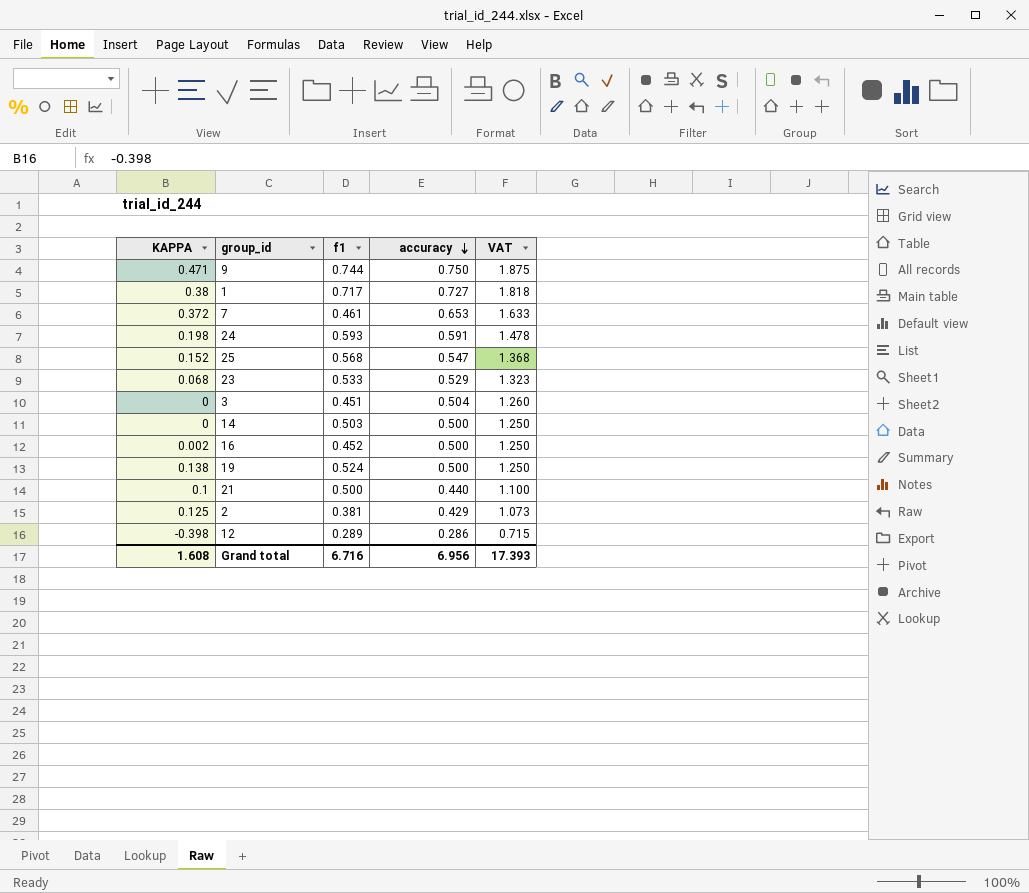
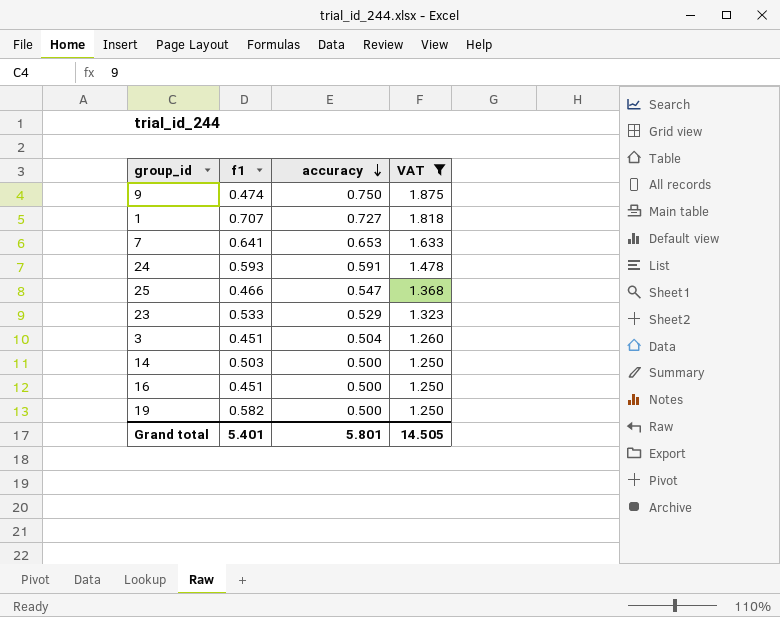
filter: none -> VAT >= 1.250
column KAPPA | position: 1 -> none
9 | f1: 0.744 -> 0.474
1 | f1: 0.717 -> 0.707
7 | f1: 0.461 -> 0.641
25 | f1: 0.568 -> 0.466
16 | f1: 0.452 -> 0.451
19 | f1: 0.524 -> 0.582
Grand total | f1: 6.716 -> 5.401
Grand total | accuracy: 6.956 -> 5.801
Grand total | VAT: 17.393 -> 14.505

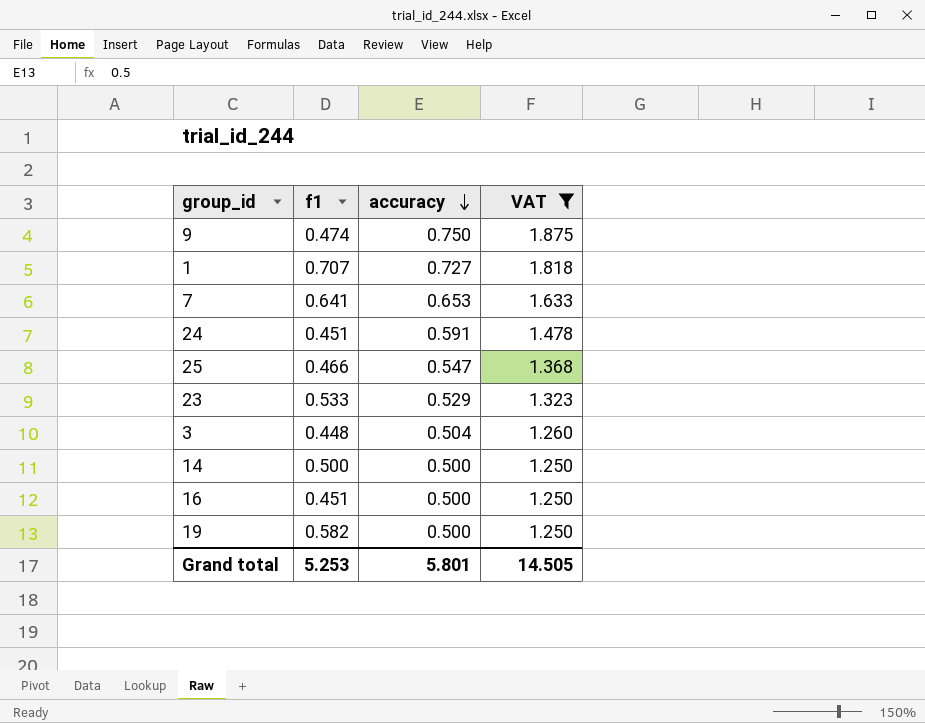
24 | f1: 0.593 -> 0.451
3 | f1: 0.451 -> 0.448
14 | f1: 0.503 -> 0.500
Grand total | f1: 5.401 -> 5.253

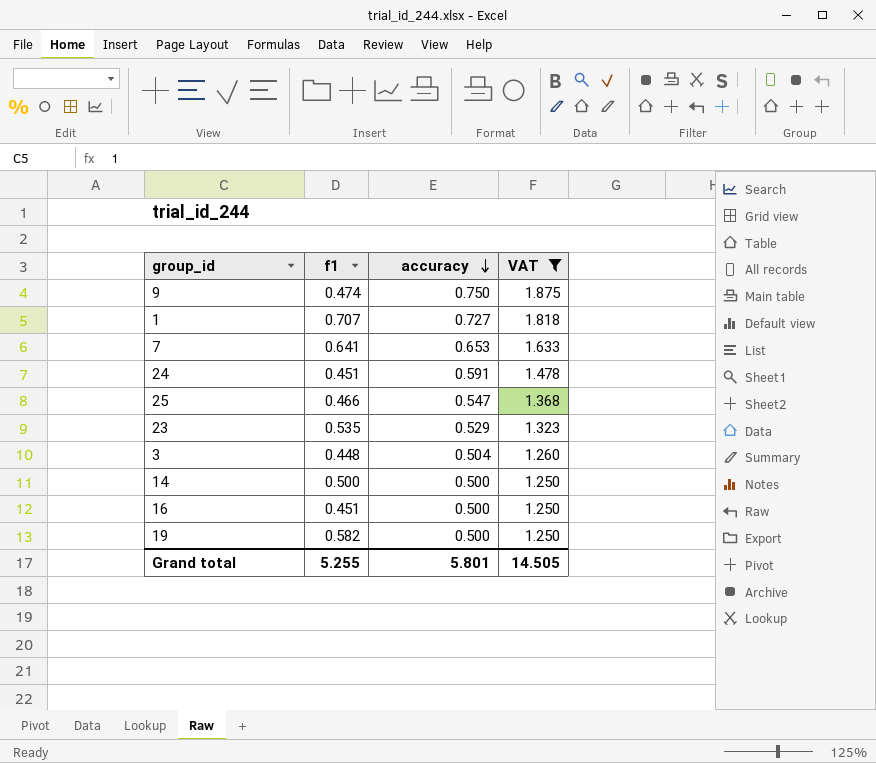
23 | f1: 0.533 -> 0.535
Grand total | f1: 5.253 -> 5.255

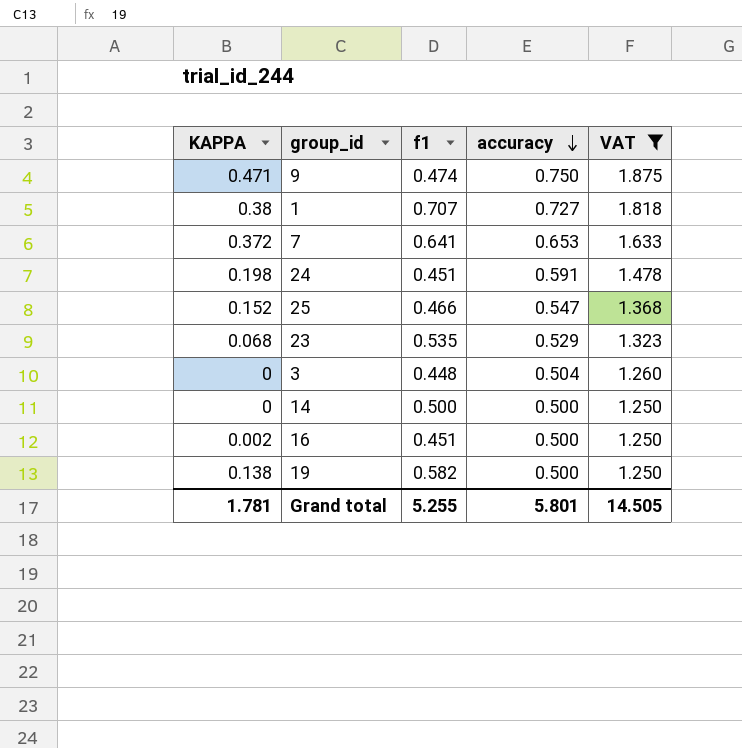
column KAPPA | position: none -> 1

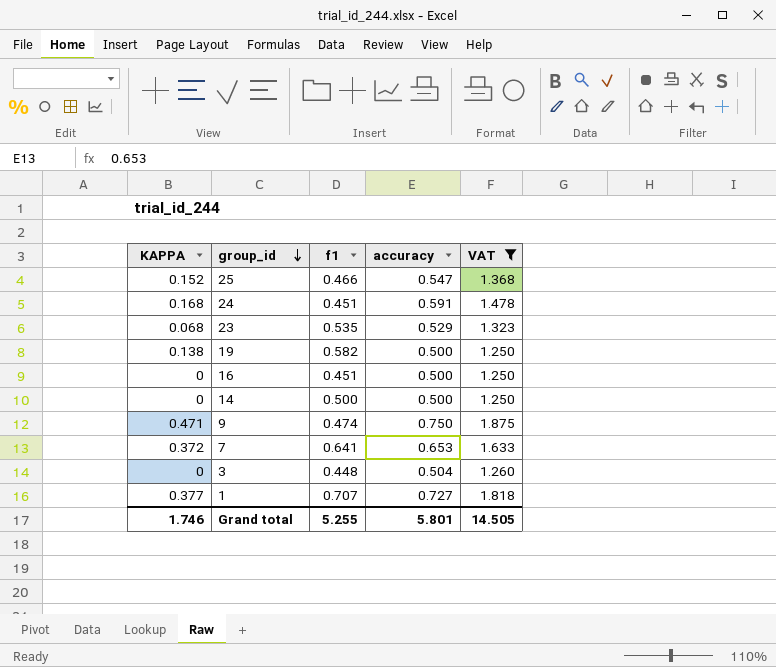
row order: accuracy descending -> group_id descending
24 | KAPPA: 0.198 -> 0.168
16 | KAPPA: 0.002 -> 0
1 | KAPPA: 0.38 -> 0.377
Grand total | KAPPA: 1.781 -> 1.746

